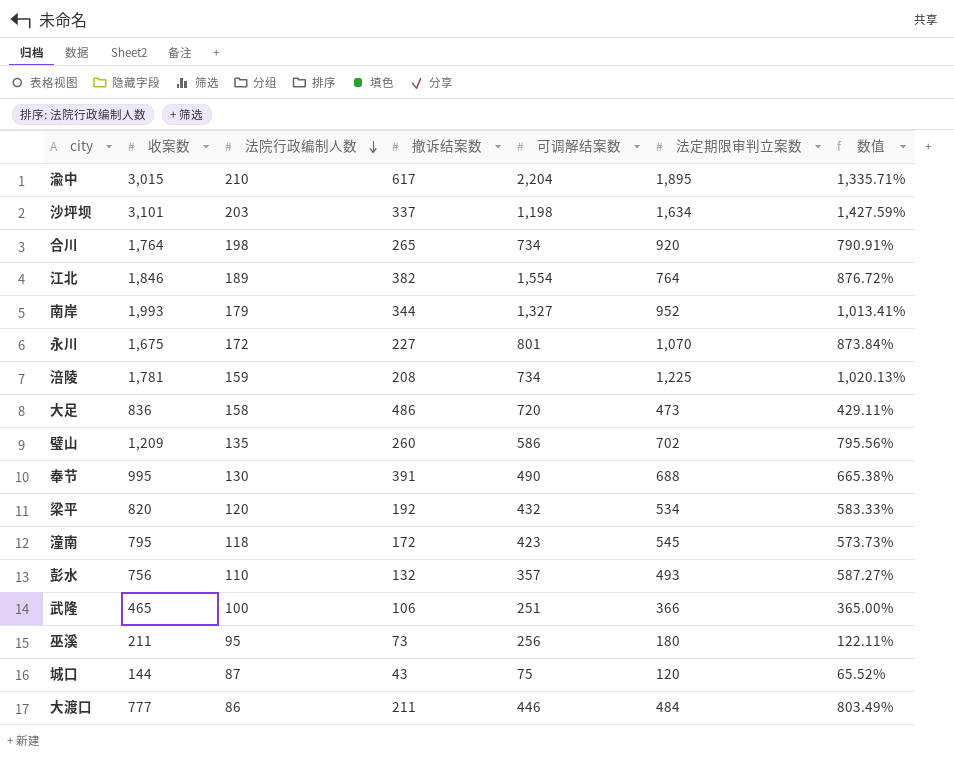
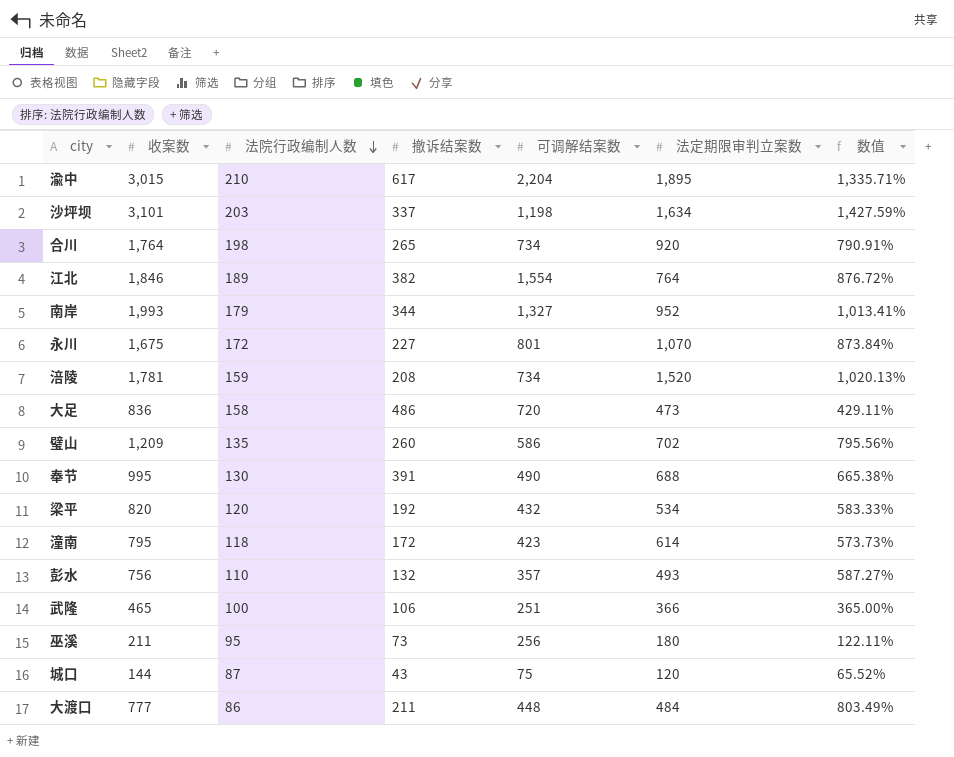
涪陵 | 法定期限审判立案数: 1,225 -> 1,520
潼南 | 法定期限审判立案数: 545 -> 614
大渡口 | 可调解结案数: 446 -> 448

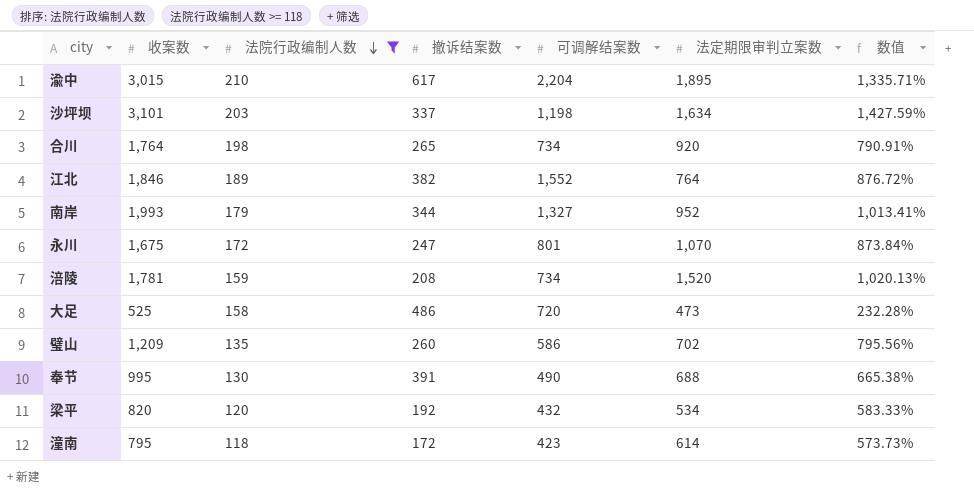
filter: none -> 法院行政编制人数 >= 118
江北 | 可调解结案数: 1,554 -> 1,552
永川 | 撤诉结案数: 227 -> 247
大足 | 收案数: 836 -> 525
大足 | 数值: 429.11% -> 232.28%

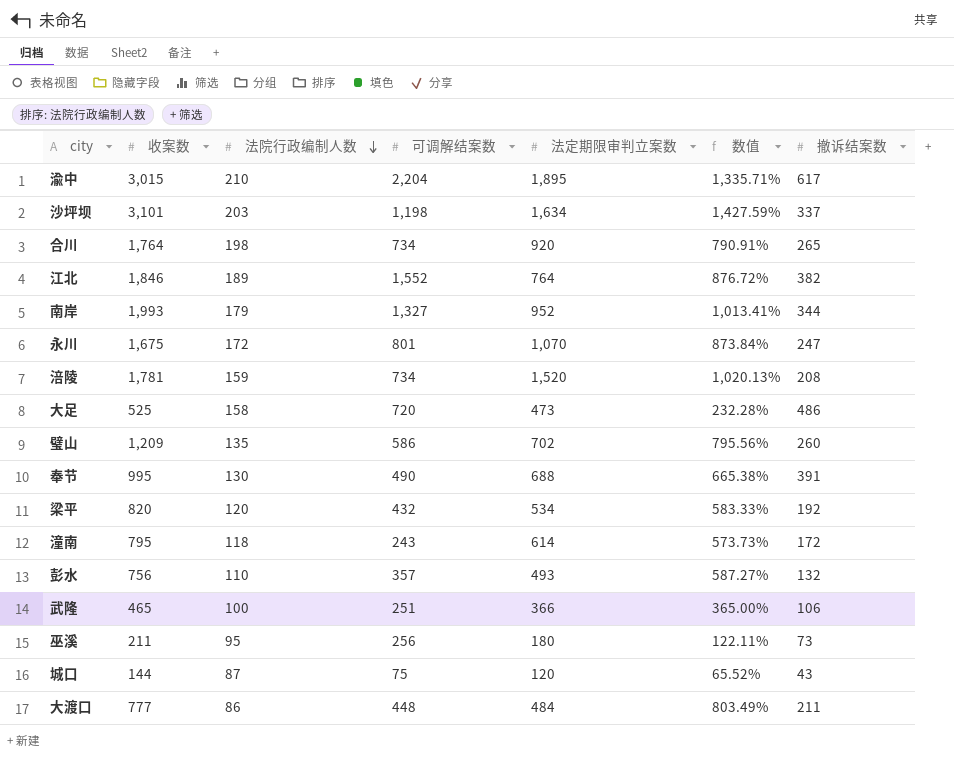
filter: 法院行政编制人数 >= 118 -> none
column 撤诉结案数 | position: 4 -> 7
潼南 | 可调解结案数: 423 -> 243

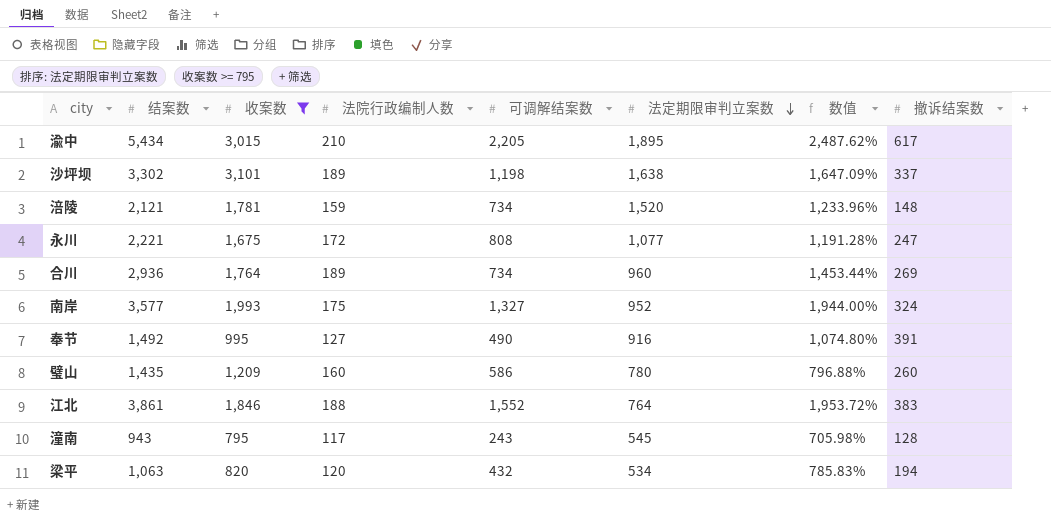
filter: none -> 收案数 >= 795
row order: 法院行政编制人数 descending -> 法定期限审判立案数 descending
column 结案数 | position: none -> 2
column 数值 | formula: ([收案数] - [法院行政编制人数]) / [法院行政编制人数] -> ([结案数] - [法院行政编制人数]) / [法院行政编制人数]
渝中 | 可调解结案数: 2,204 -> 2,205
沙坪坝 | 法院行政编制人数: 203 -> 189
沙坪坝 | 法定期限审判立案数: 1,634 -> 1,638
涪陵 | 撤诉结案数: 208 -> 148
永川 | 可调解结案数: 801 -> 808
永川 | 法定期限审判立案数: 1,070 -> 1,077
合川 | 法院行政编制人数: 198 -> 189
合川 | 法定期限审判立案数: 920 -> 960
合川 | 撤诉结案数: 265 -> 269
南岸 | 法院行政编制人数: 179 -> 175
南岸 | 撤诉结案数: 344 -> 324
奉节 | 法院行政编制人数: 130 -> 127
奉节 | 法定期限审判立案数: 688 -> 916
璧山 | 法院行政编制人数: 135 -> 160
璧山 | 法定期限审判立案数: 702 -> 780
江北 | 法院行政编制人数: 189 -> 188
江北 | 撤诉结案数: 382 -> 383
潼南 | 法院行政编制人数: 118 -> 117
潼南 | 法定期限审判立案数: 614 -> 545
潼南 | 撤诉结案数: 172 -> 128
梁平 | 撤诉结案数: 192 -> 194

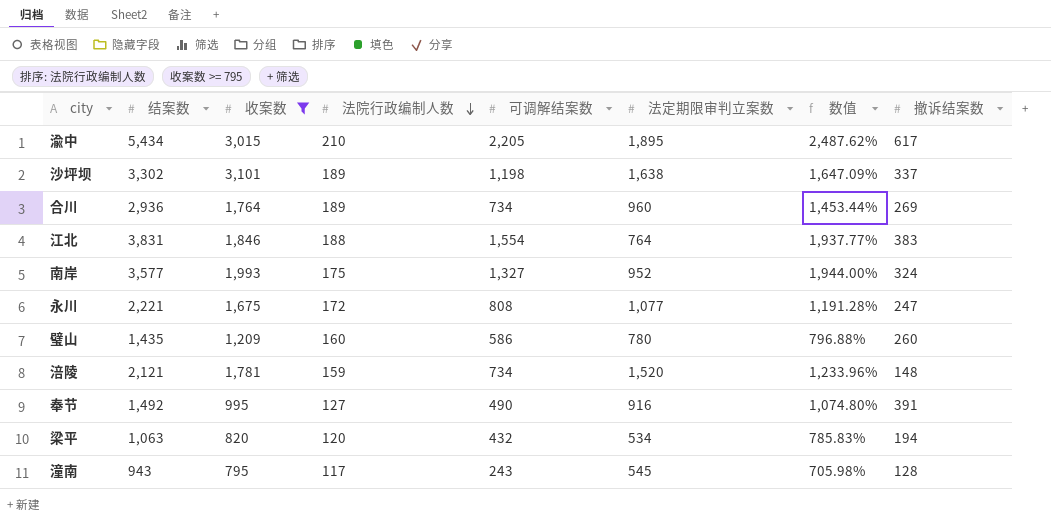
row order: 法定期限审判立案数 descending -> 法院行政编制人数 descending
江北 | 结案数: 3,861 -> 3,831
江北 | 可调解结案数: 1,552 -> 1,554
江北 | 数值: 1,953.72% -> 1,937.77%

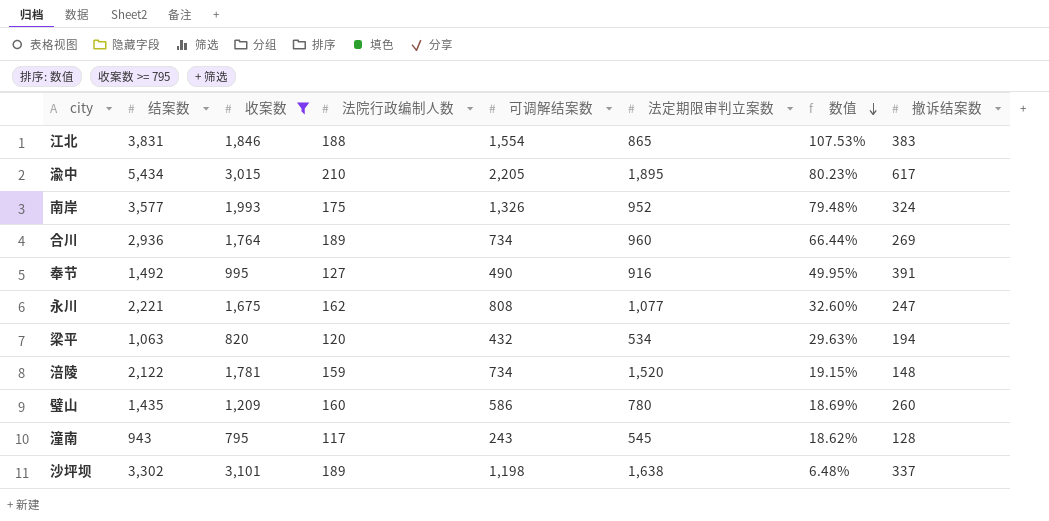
row order: 法院行政编制人数 descending -> 数值 descending
column 数值 | formula: ([结案数] - [法院行政编制人数]) / [法院行政编制人数] -> ([结案数] - [收案数]) / [收案数]
江北 | 法定期限审判立案数: 764 -> 865
南岸 | 可调解结案数: 1,327 -> 1,326
永川 | 法院行政编制人数: 172 -> 162
涪陵 | 结案数: 2,121 -> 2,122

